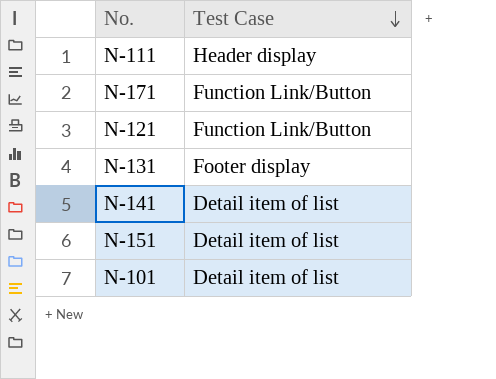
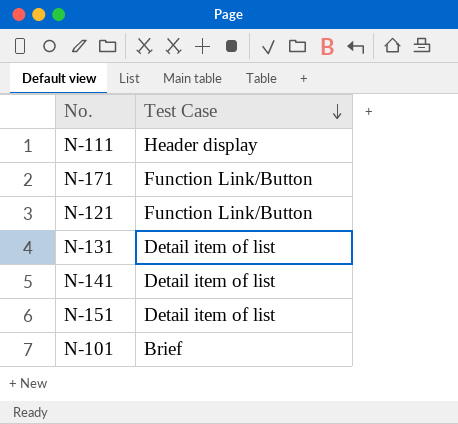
N-131 | Test Case: Footer display -> Detail item of list
N-101 | Test Case: Detail item of list -> Brief

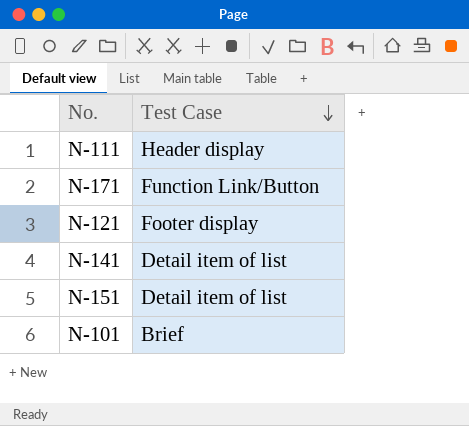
row N-131: Detail item of list -> none
N-121 | Test Case: Function Link/Button -> Footer display

